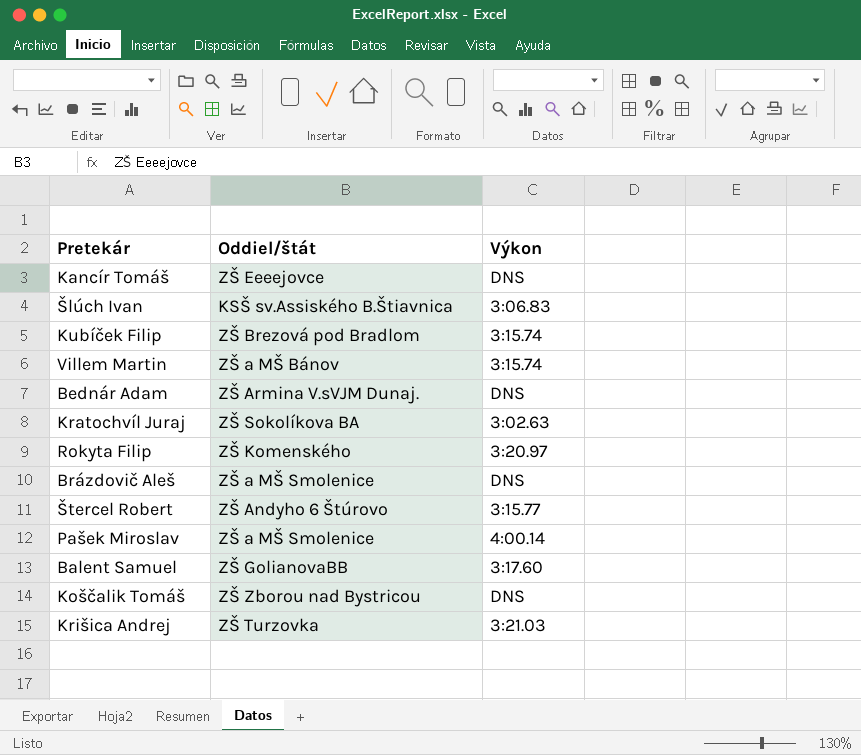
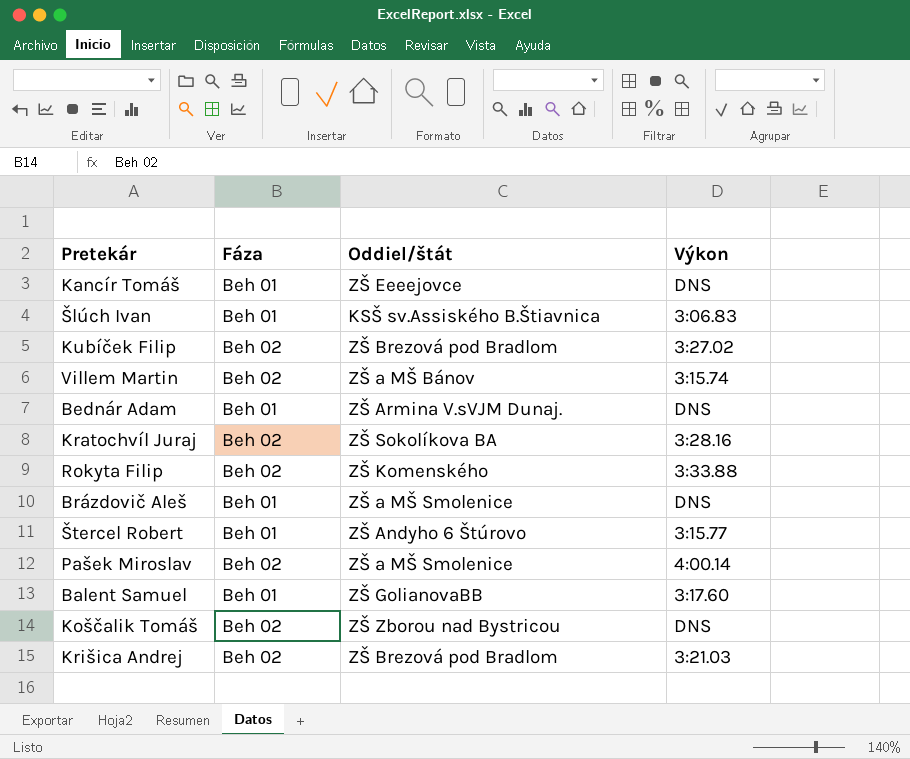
column Fáza | position: none -> 2
Kubíček Filip | Výkon: 3:15.74 -> 3:27.02
Kratochvíl Juraj | Výkon: 3:02.63 -> 3:28.16
Rokyta Filip | Výkon: 3:20.97 -> 3:33.88
Krišica Andrej | Oddiel/štát: ZŠ Turzovka -> ZŠ Brezová pod Bradlom

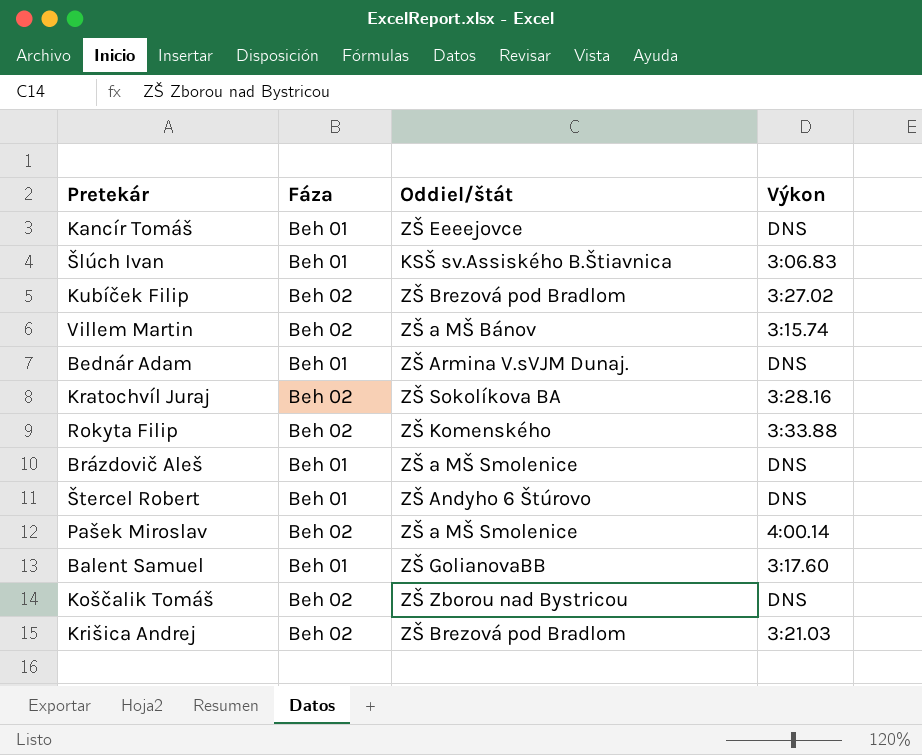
Štercel Robert | Výkon: 3:15.77 -> DNS

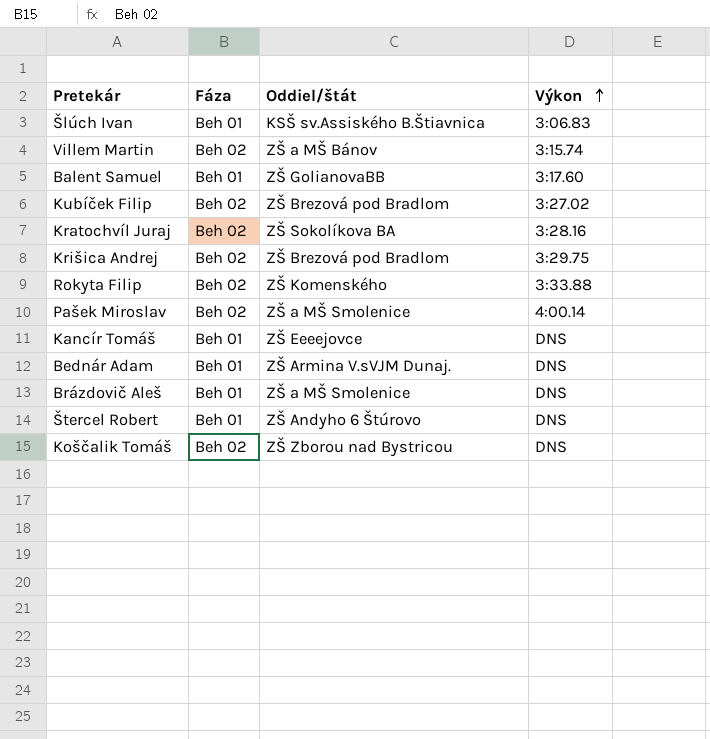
row order: none -> Výkon ascending
Krišica Andrej | Výkon: 3:21.03 -> 3:29.75

